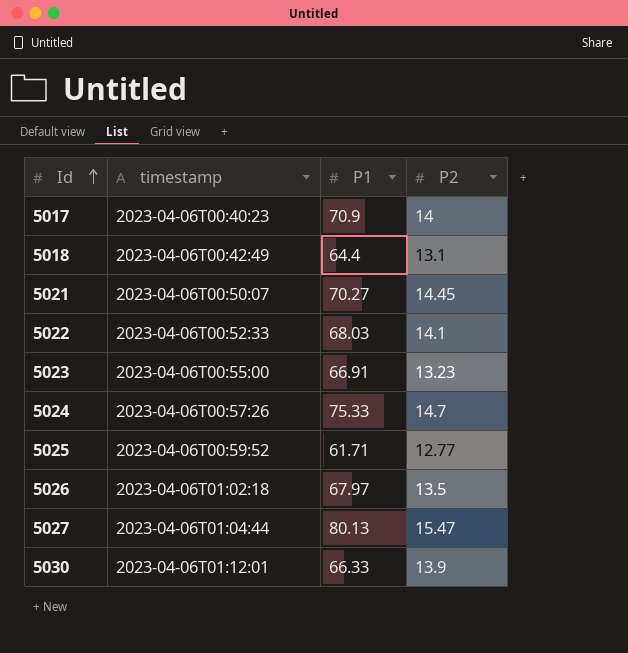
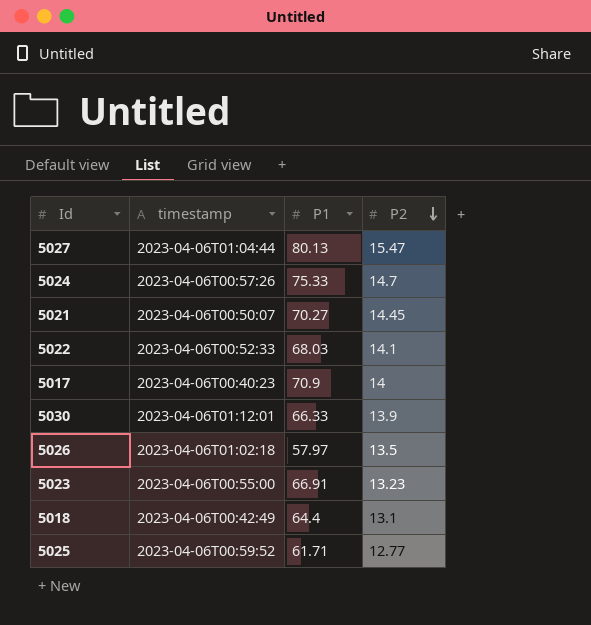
row order: Id ascending -> P2 descending
5026 | P1: 67.97 -> 57.97

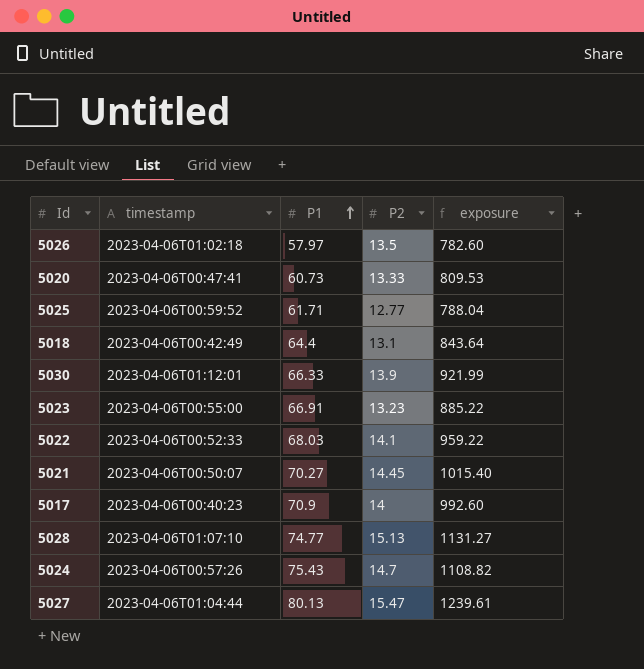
row order: P2 descending -> P1 ascending
column exposure | formula: none -> [P1] * [P2]
row 5020: none -> 2023-04-06T00:47:41 | 60.73 | 13.33 | 809.53
row 5028: none -> 2023-04-06T01:07:10 | 74.77 | 15.13 | 1131.27
5024 | P1: 75.33 -> 75.43

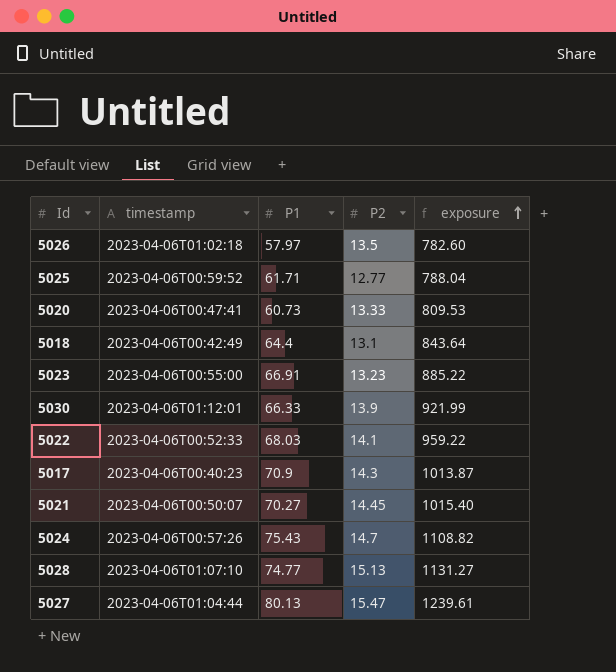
row order: P1 ascending -> exposure ascending
5017 | P2: 14 -> 14.3
5017 | exposure: 992.60 -> 1013.87

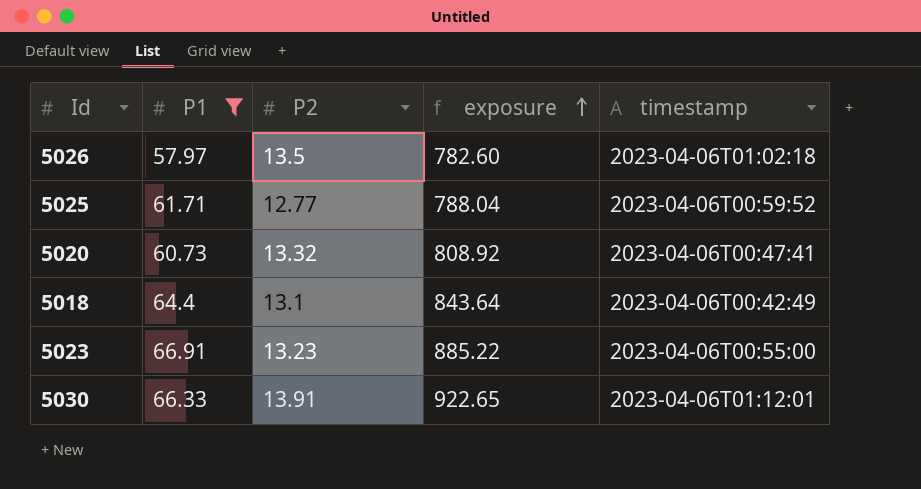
filter: none -> P1 <= 66.91
column timestamp | position: 2 -> 5
5020 | P2: 13.33 -> 13.32
5020 | exposure: 809.53 -> 808.92
5030 | P2: 13.9 -> 13.91
5030 | exposure: 921.99 -> 922.65

